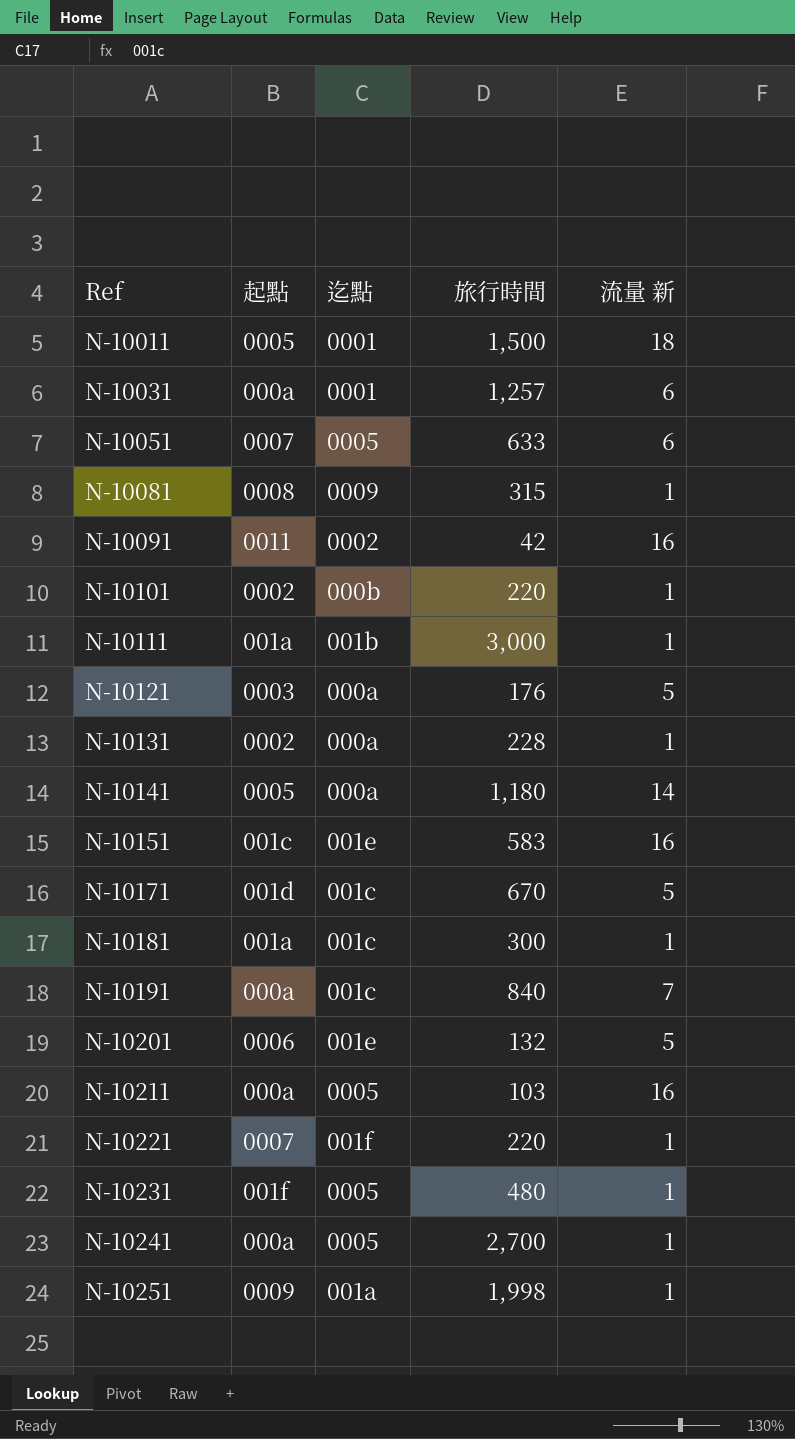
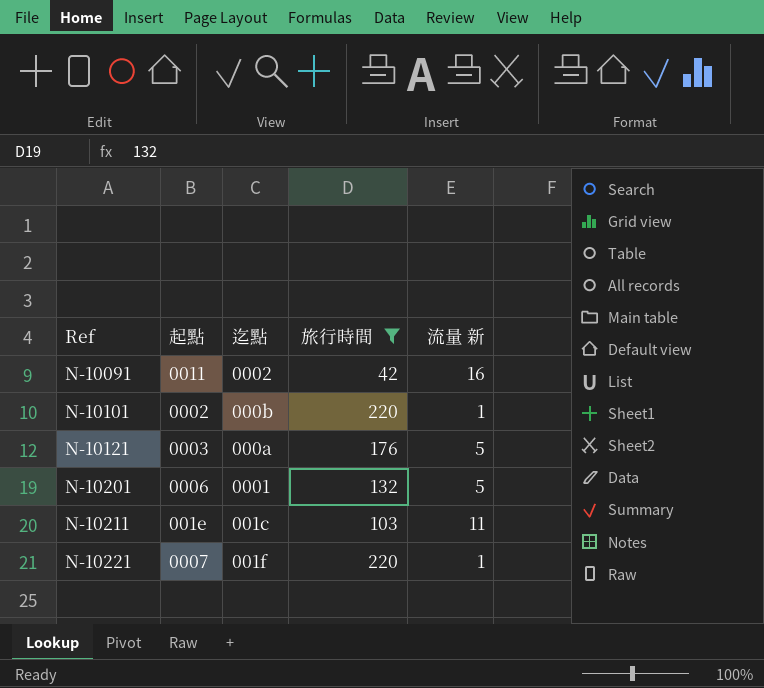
filter: none -> 旅行時間 <= 220
N-10201 | 迄點: 001e -> 0001
N-10211 | 起點: 000a -> 001e
N-10211 | 迄點: 0005 -> 001c
N-10211 | 流量 新: 16 -> 11

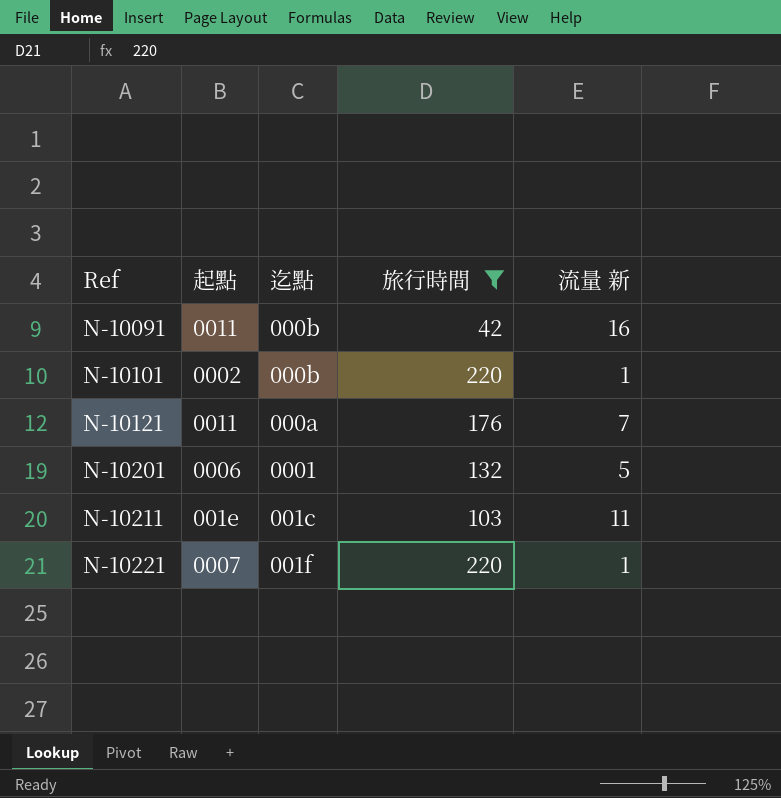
N-10091 | 迄點: 0002 -> 000b
N-10121 | 起點: 0003 -> 0011
N-10121 | 流量 新: 5 -> 7

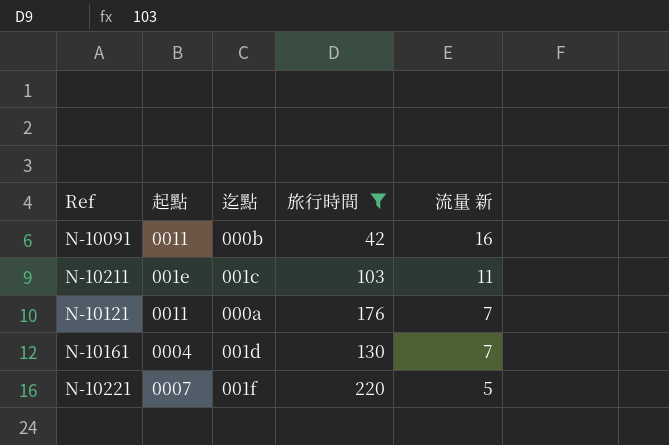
row order: Ref ascending -> 流量 新 descending
row N-10101: 0002 | 000b | 220 | 1 -> none
row N-10201: 0006 | 0001 | 132 | 5 -> none
row N-10161: none -> 0004 | 001d | 130 | 7
N-10221 | 流量 新: 1 -> 5

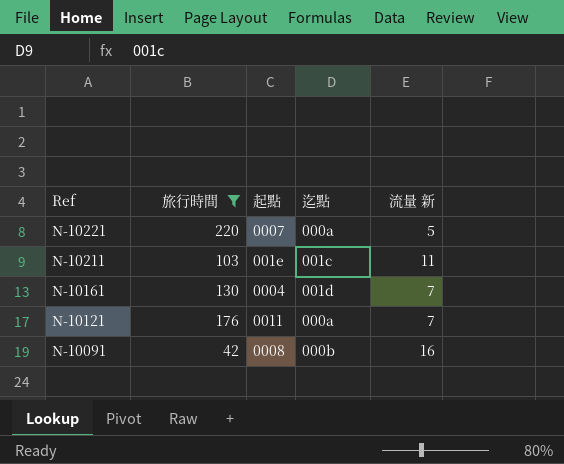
row order: 流量 新 descending -> Ref descending
column 旅行時間 | position: 4 -> 2
N-10221 | 迄點: 001f -> 000a
N-10091 | 起點: 0011 -> 0008

